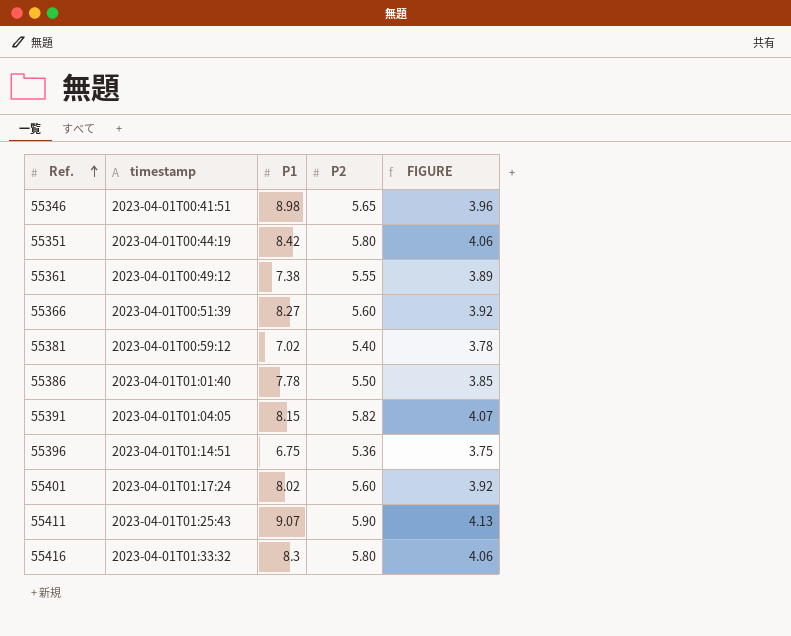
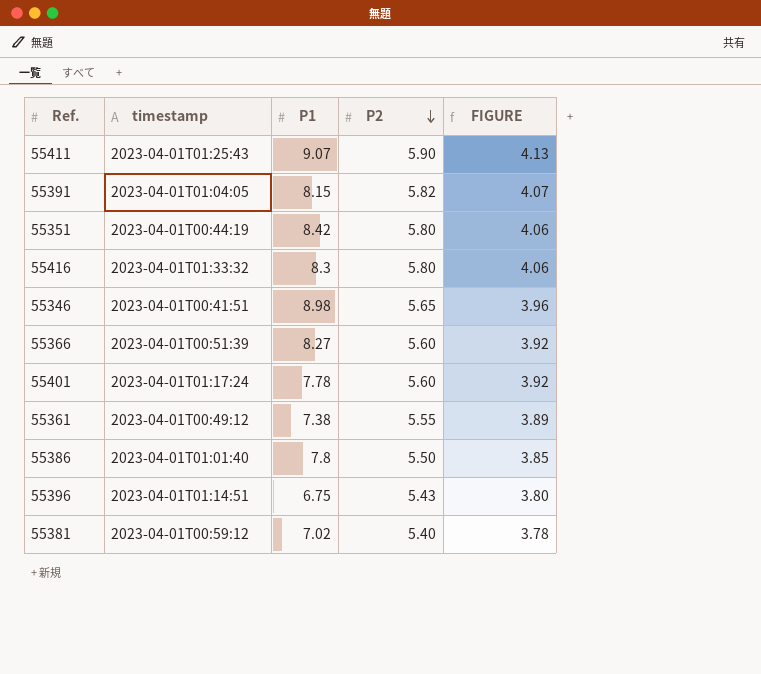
row order: Ref. ascending -> P2 descending
55401 | P1: 8.02 -> 7.78
55386 | P1: 7.78 -> 7.8
55396 | P2: 5.36 -> 5.43
55396 | FIGURE: 3.75 -> 3.80

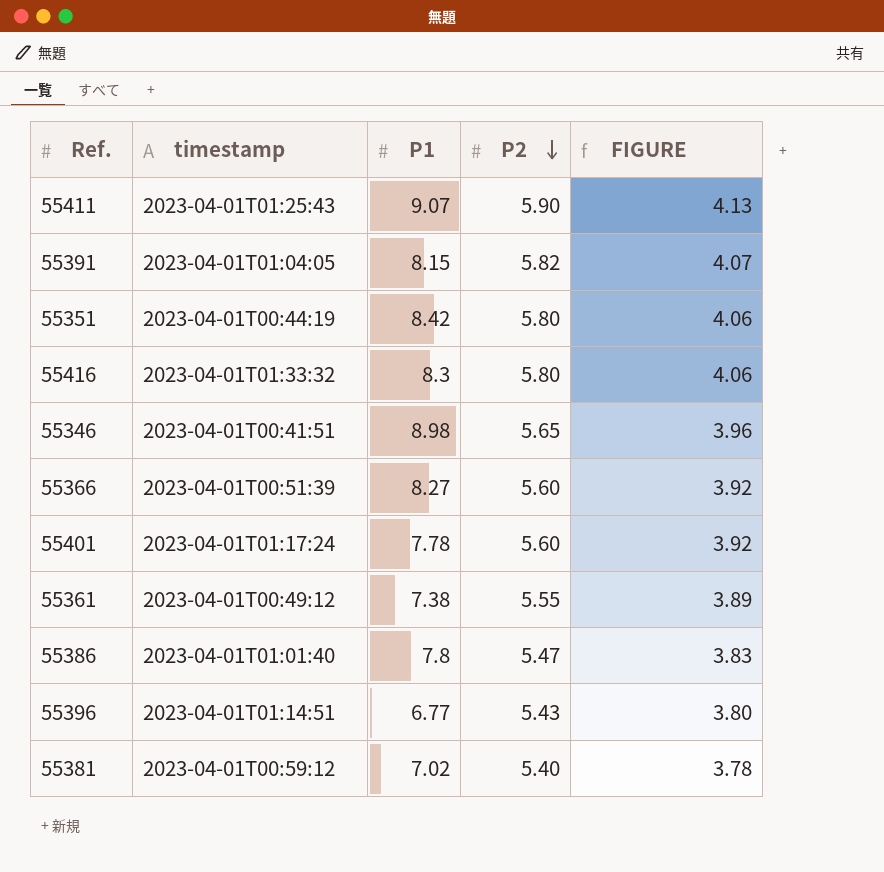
55386 | P2: 5.50 -> 5.47
55386 | FIGURE: 3.85 -> 3.83
55396 | P1: 6.75 -> 6.77

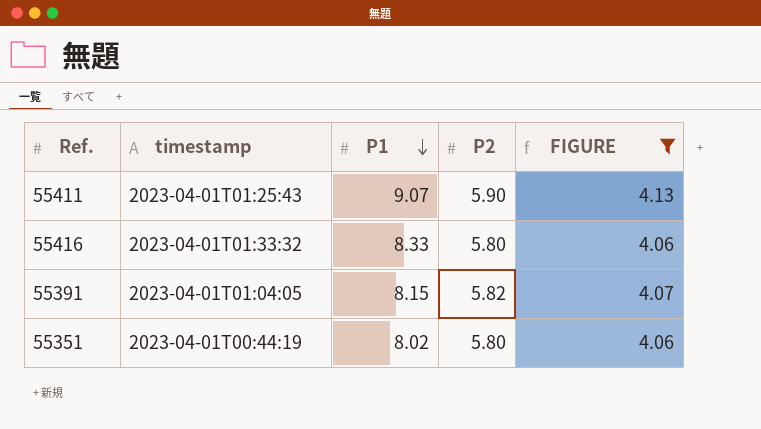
filter: none -> FIGURE >= 4.06
row order: P2 descending -> P1 descending
55416 | P1: 8.3 -> 8.33
55351 | P1: 8.42 -> 8.02

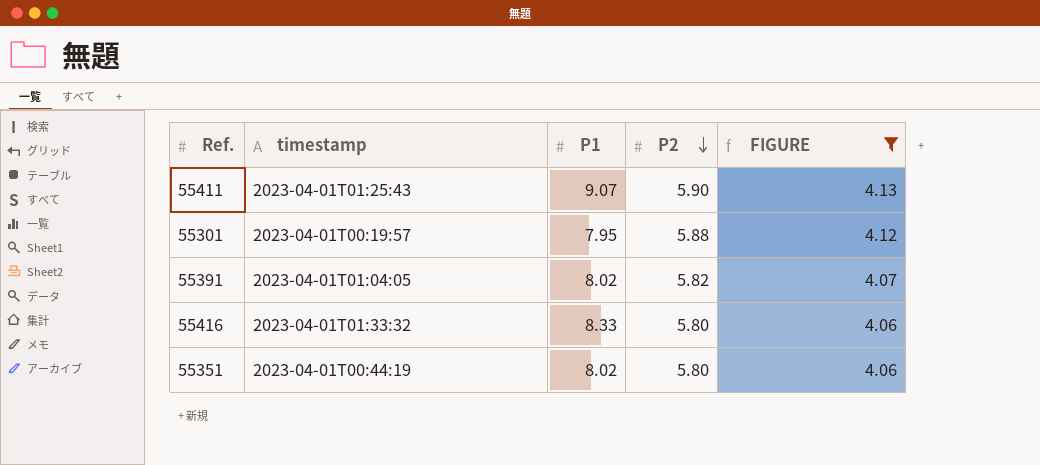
row order: P1 descending -> P2 descending
row 55301: none -> 2023-04-01T00:19:57 | 7.95 | 5.88 | 4.12
55391 | P1: 8.15 -> 8.02

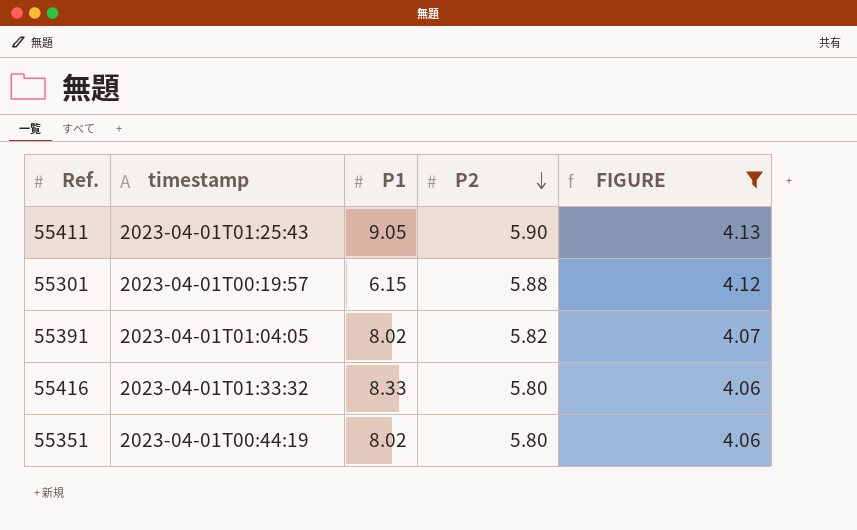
55411 | P1: 9.07 -> 9.05
55301 | P1: 7.95 -> 6.15

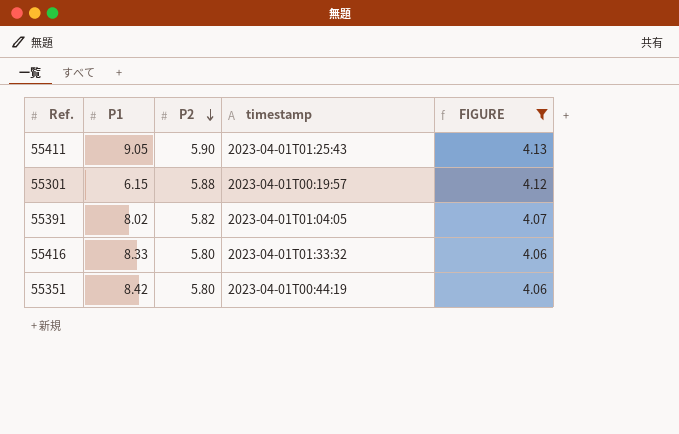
column timestamp | position: 2 -> 4
55351 | P1: 8.02 -> 8.42

